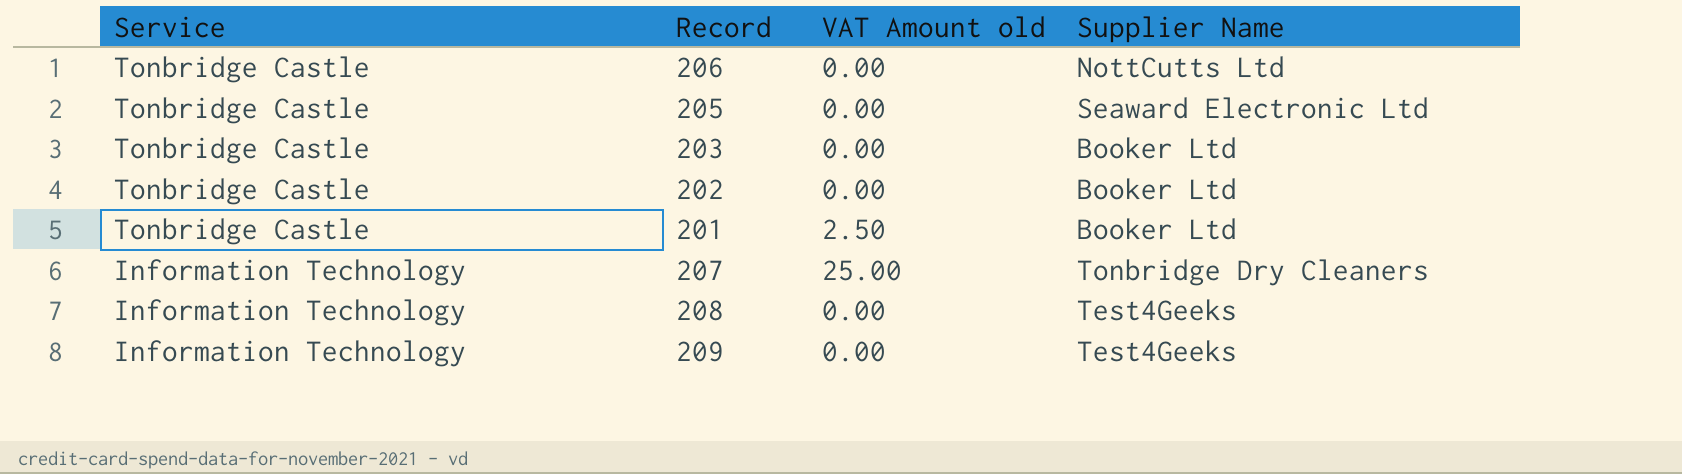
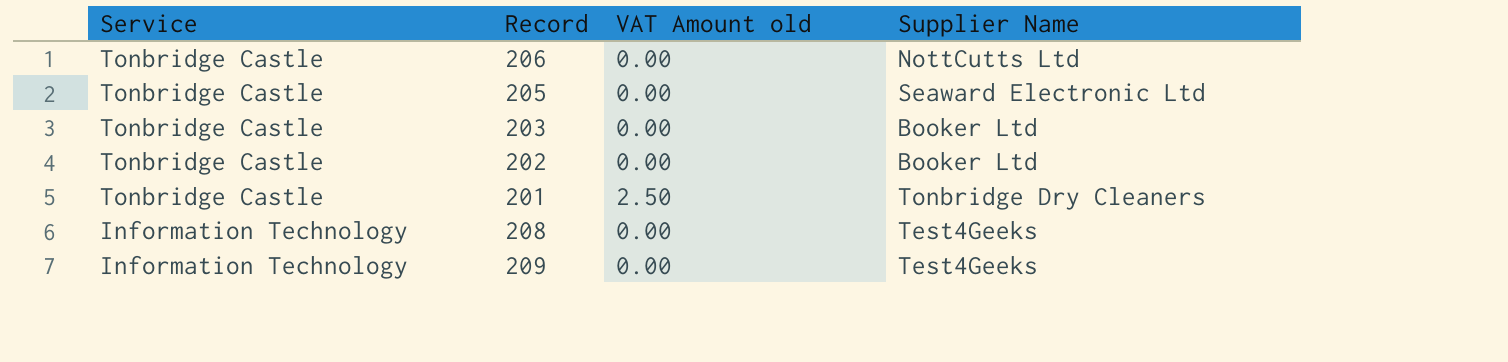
row 207: Information Technology | 25.00 | Tonbridge Dry Cleaners -> none
201 | Supplier Name: Booker Ltd -> Tonbridge Dry Cleaners

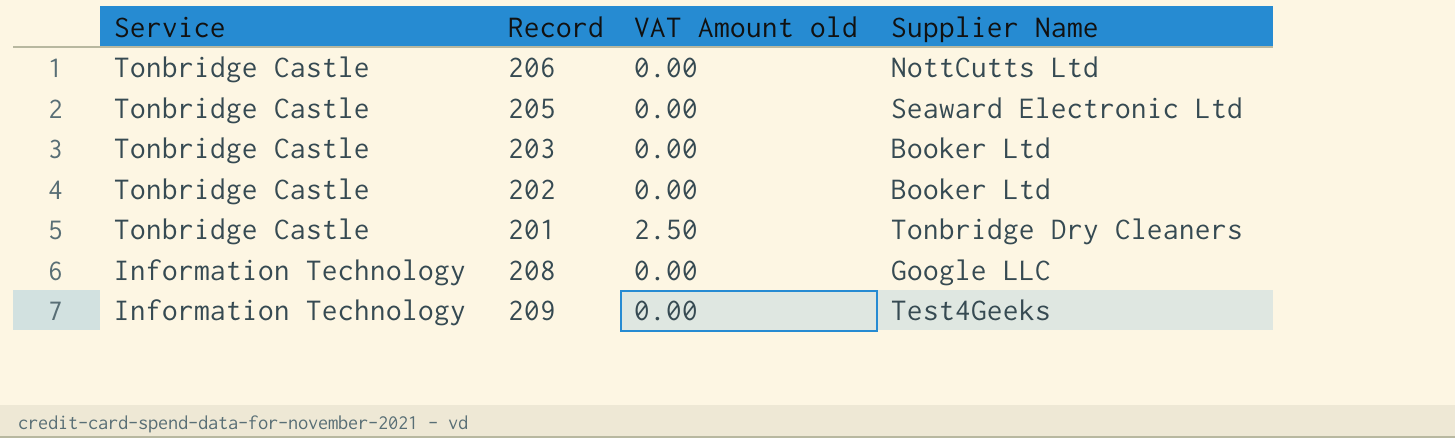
208 | Supplier Name: Test4Geeks -> Google LLC

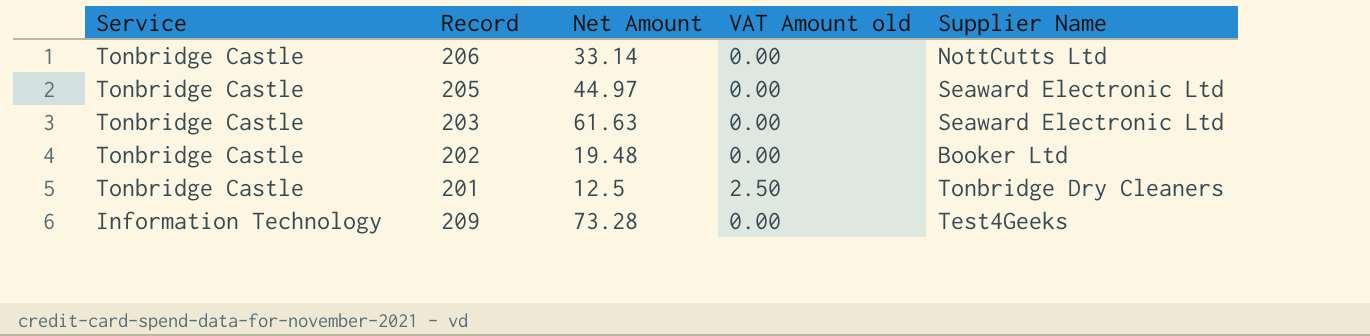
column Net Amount | position: none -> 3
row 208: Information Technology | 0.00 | Google LLC -> none
203 | Supplier Name: Booker Ltd -> Seaward Electronic Ltd

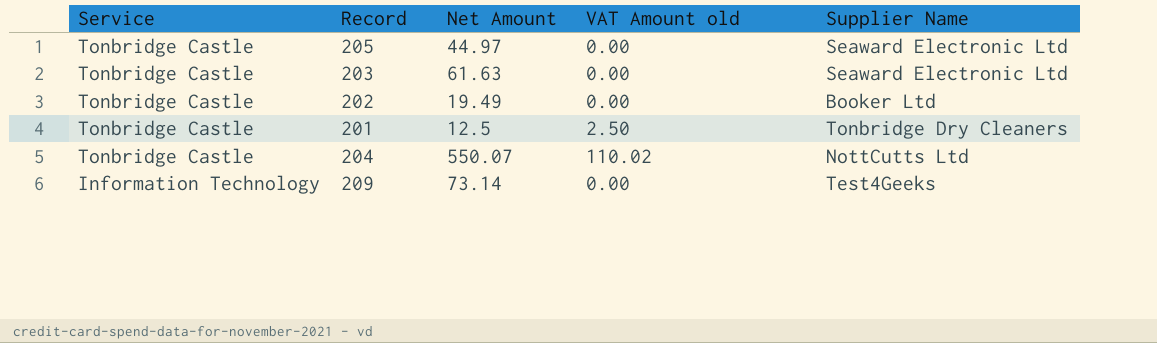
row 206: Tonbridge Castle | 33.14 | 0.00 | NottCutts Ltd -> none
202 | Net Amount: 19.48 -> 19.49
row 204: none -> Tonbridge Castle | 550.07 | 110.02 | NottCutts Ltd
209 | Net Amount: 73.28 -> 73.14

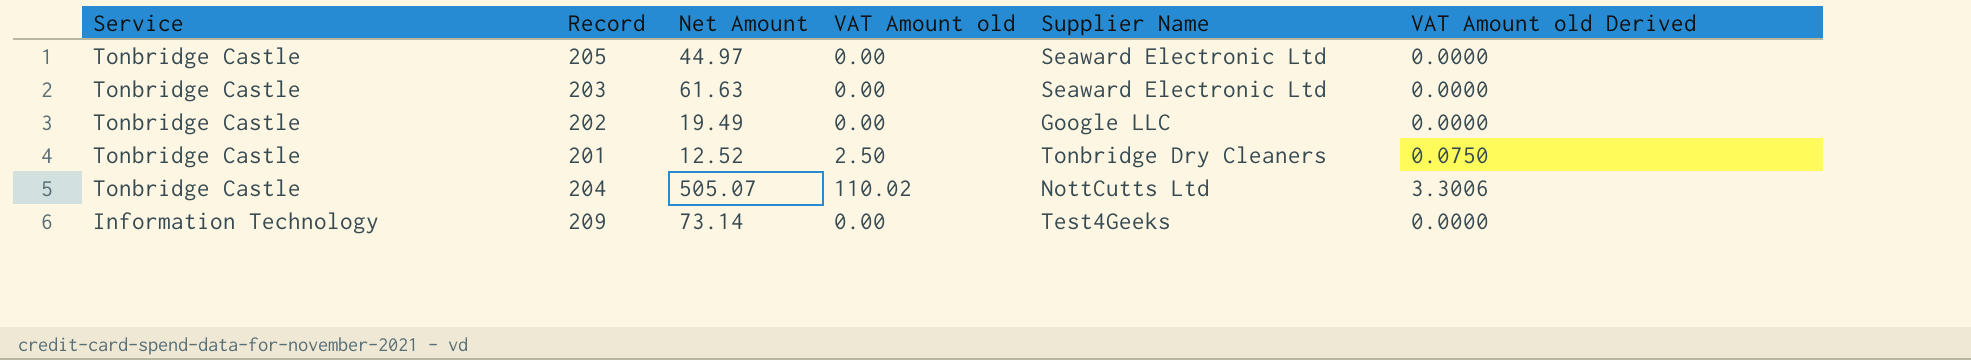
column VAT Amount old Derived | formula: none -> [VAT Amount old] * 0.03
202 | Supplier Name: Booker Ltd -> Google LLC
201 | Net Amount: 12.5 -> 12.52
204 | Net Amount: 550.07 -> 505.07

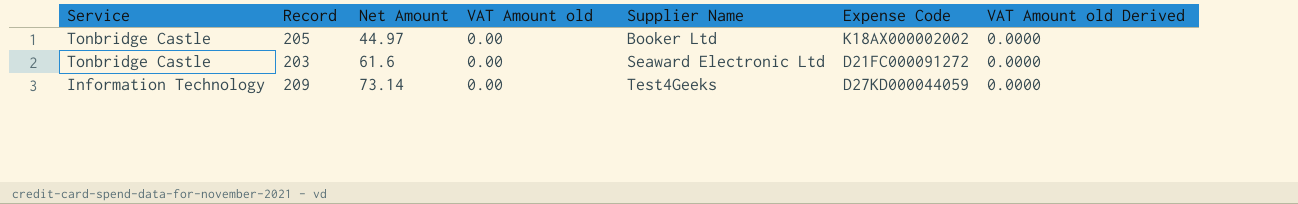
column Expense Code | position: none -> 6
row 202: Tonbridge Castle | 19.49 | 0.00 | Google LLC | 0.0000 -> none
row 201: Tonbridge Castle | 12.52 | 2.50 | Tonbridge Dry Cleaners | 0.0750 -> none
row 204: Tonbridge Castle | 505.07 | 110.02 | NottCutts Ltd | 3.3006 -> none
205 | Supplier Name: Seaward Electronic Ltd -> Booker Ltd
203 | Net Amount: 61.63 -> 61.6

